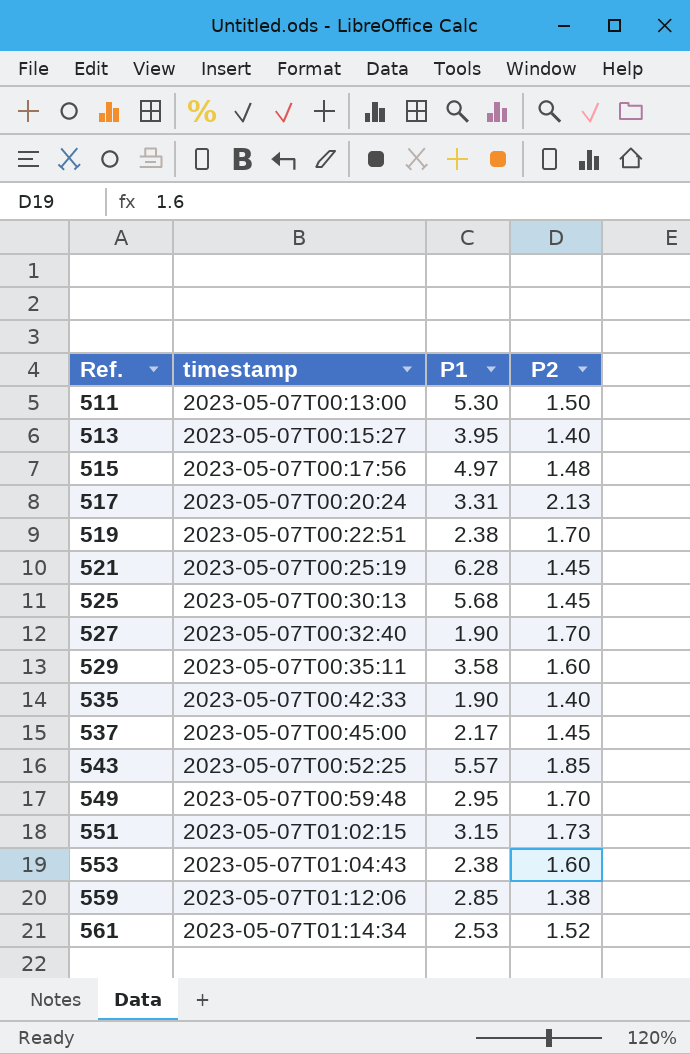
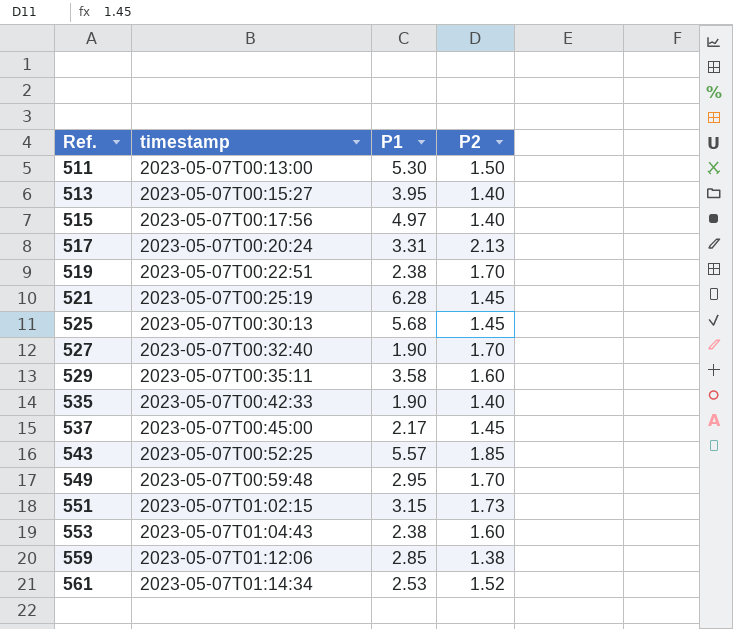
515 | P2: 1.48 -> 1.40

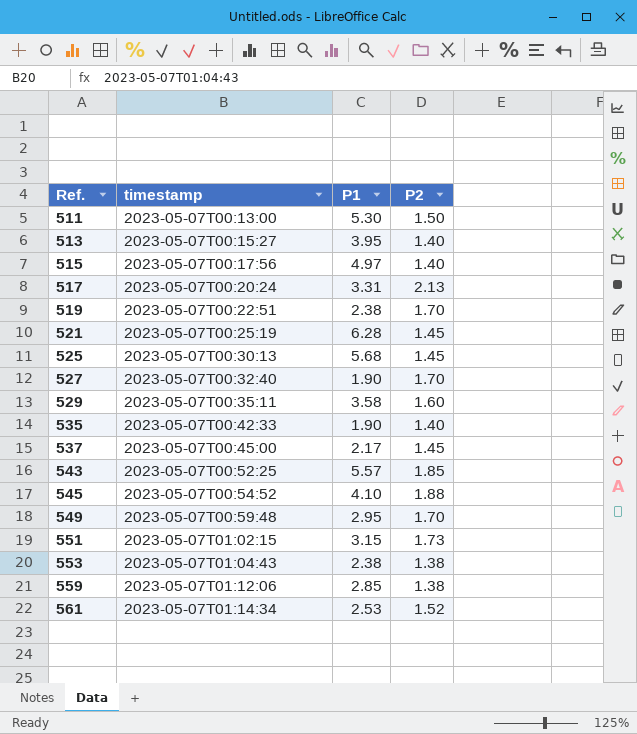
row 545: none -> 2023-05-07T00:54:52 | 4.10 | 1.88
553 | P2: 1.60 -> 1.38

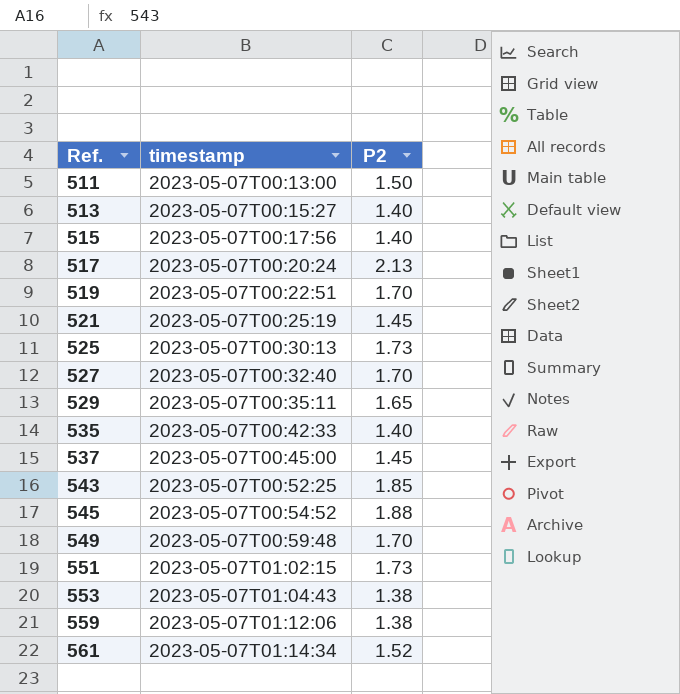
column P1 | position: 3 -> none
525 | P2: 1.45 -> 1.73
529 | P2: 1.60 -> 1.65

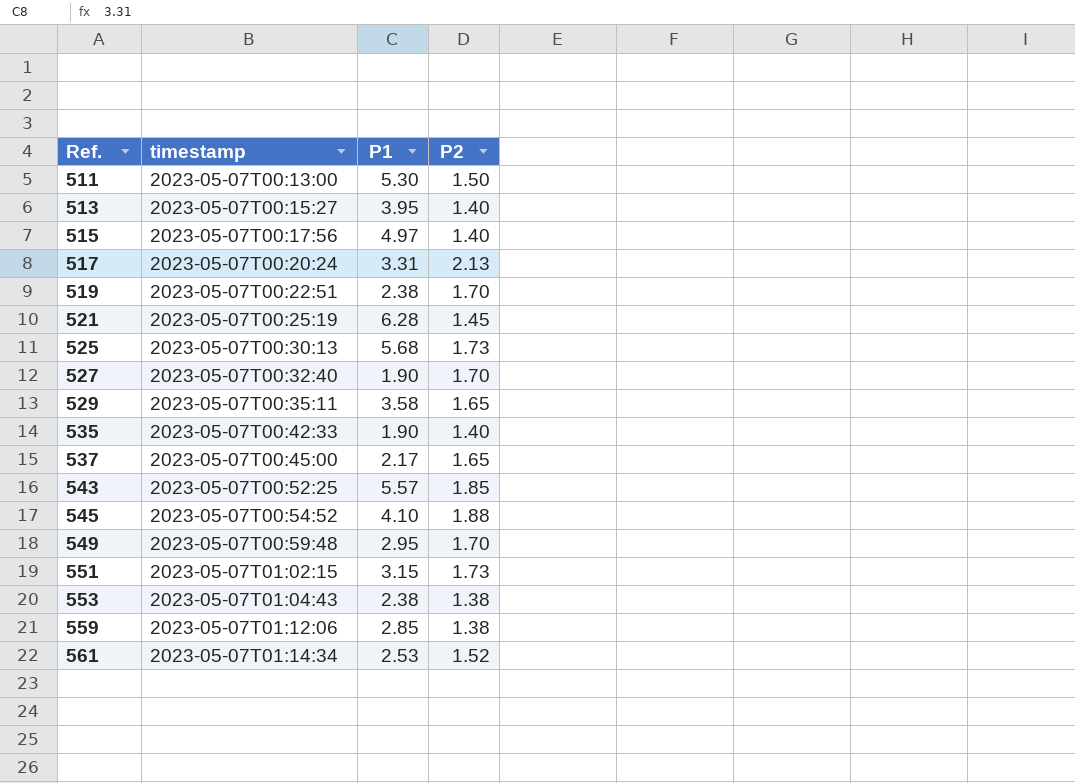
column P1 | position: none -> 3
537 | P2: 1.45 -> 1.65

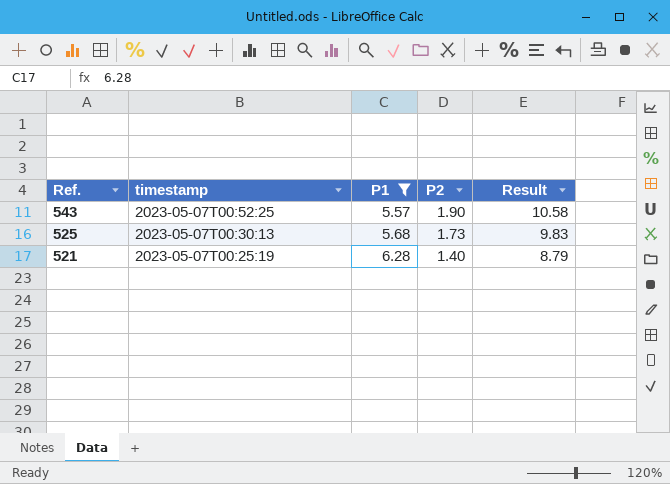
filter: none -> P1 >= 5.57
row order: Ref. ascending -> Ref. descending
column Result | formula: none -> [P1] * [P2]
543 | P2: 1.85 -> 1.90
521 | P2: 1.45 -> 1.40

